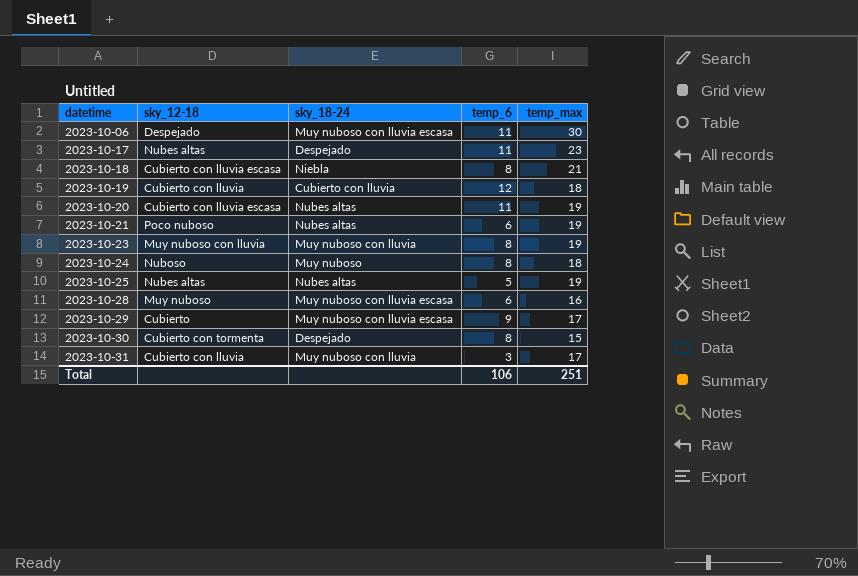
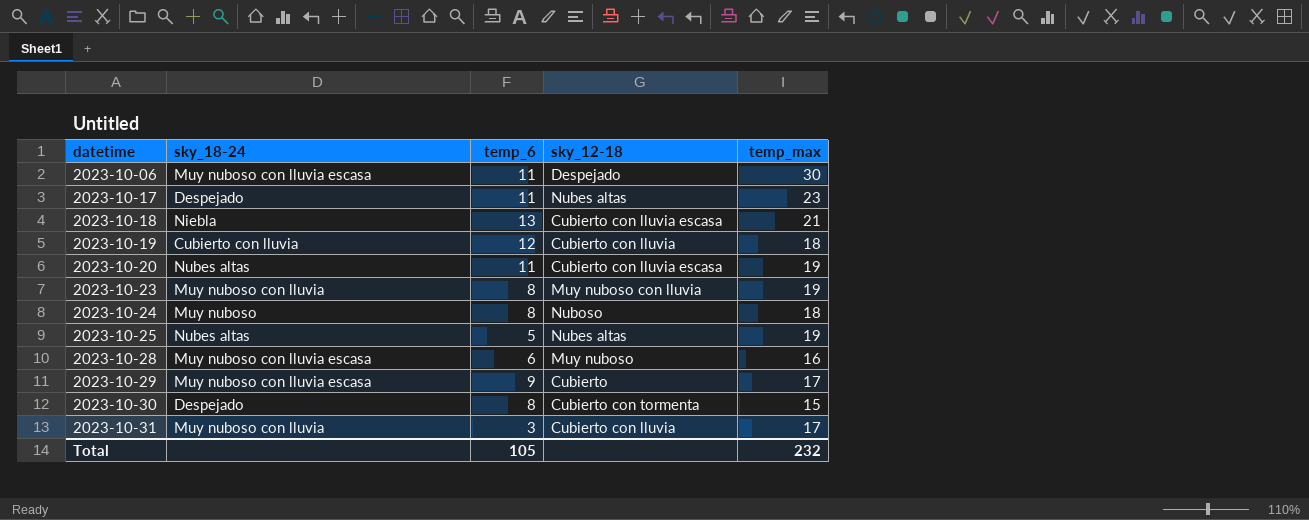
column sky_12-18 | position: 2 -> 4
row 2023-10-21: Poco nuboso | Nubes altas | 6 | 19 -> none
2023-10-18 | temp_6: 8 -> 13
Total | temp_6: 106 -> 105
Total | temp_max: 251 -> 232

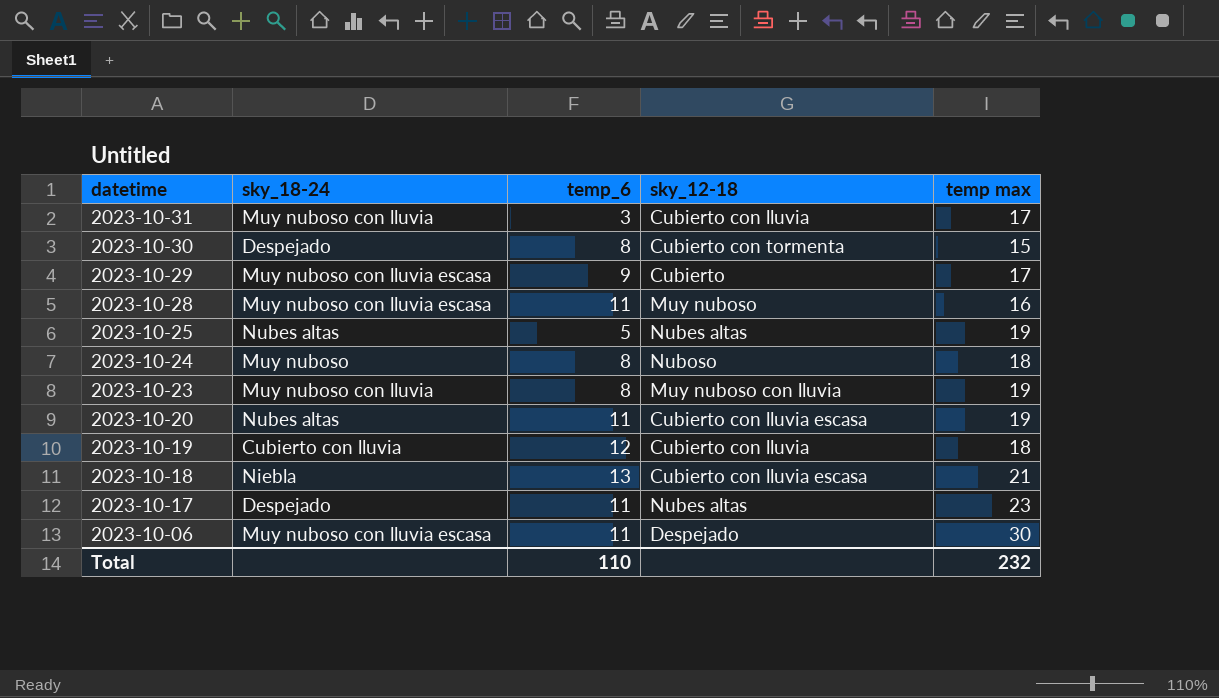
row order: datetime ascending -> datetime descending
column name: temp_max -> temp max
2023-10-28 | temp_6: 6 -> 11
Total | temp_6: 105 -> 110

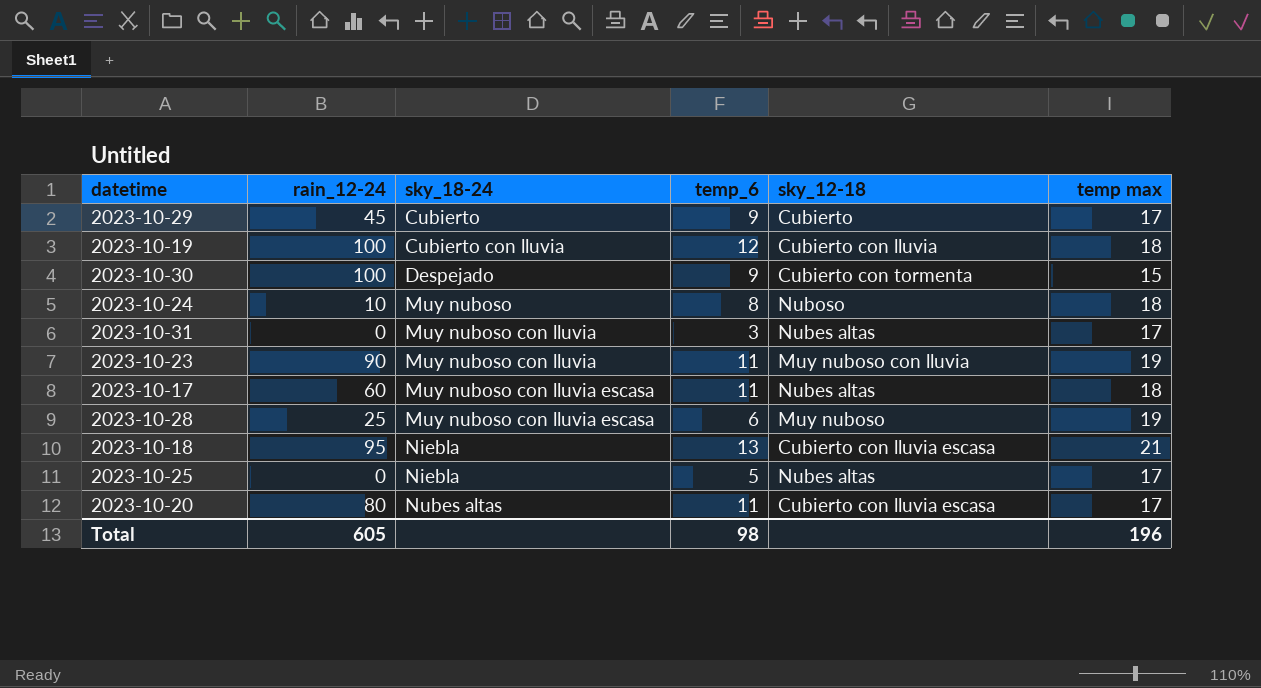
row order: datetime descending -> sky_18-24 ascending
column rain_12-24 | position: none -> 2
row 2023-10-06: Muy nuboso con lluvia escasa | 11 | Despejado | 30 -> none
2023-10-29 | sky_18-24: Muy nuboso con lluvia escasa -> Cubierto
2023-10-30 | temp_6: 8 -> 9
2023-10-31 | sky_12-18: Cubierto con lluvia -> Nubes altas
2023-10-23 | temp_6: 8 -> 11
2023-10-17 | sky_18-24: Despejado -> Muy nuboso con lluvia escasa
2023-10-17 | temp max: 23 -> 18
2023-10-28 | temp_6: 11 -> 6
2023-10-28 | temp max: 16 -> 19
2023-10-25 | sky_18-24: Nubes altas -> Niebla
2023-10-25 | temp max: 19 -> 17
2023-10-20 | temp max: 19 -> 17
Total | temp_6: 110 -> 98
Total | temp max: 232 -> 196

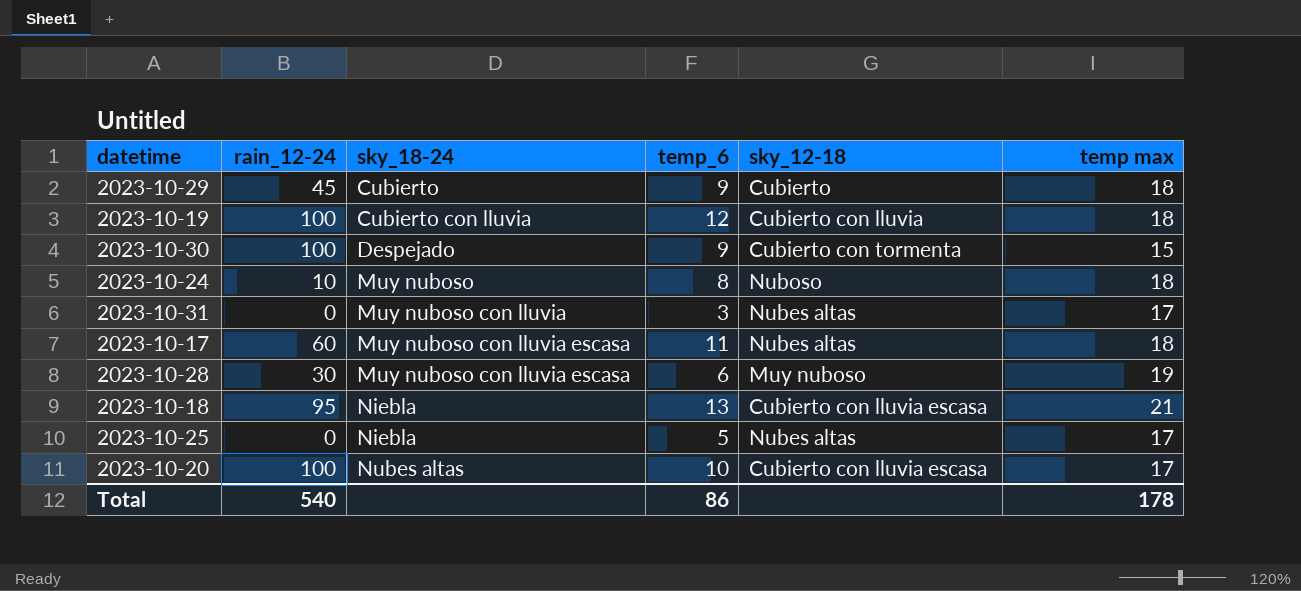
row 2023-10-23: 90 | Muy nuboso con lluvia | 11 | Muy nuboso con lluvia | 19 -> none
2023-10-29 | temp max: 17 -> 18
2023-10-28 | rain_12-24: 25 -> 30
2023-10-20 | rain_12-24: 80 -> 100
2023-10-20 | temp_6: 11 -> 10
Total | rain_12-24: 605 -> 540
Total | temp_6: 98 -> 86
Total | temp max: 196 -> 178

